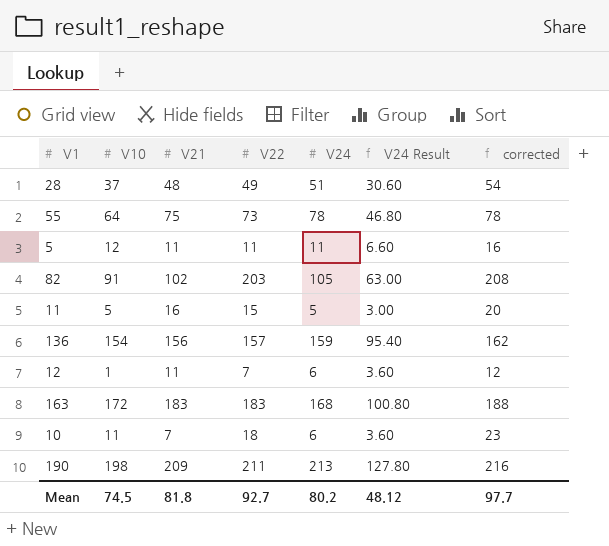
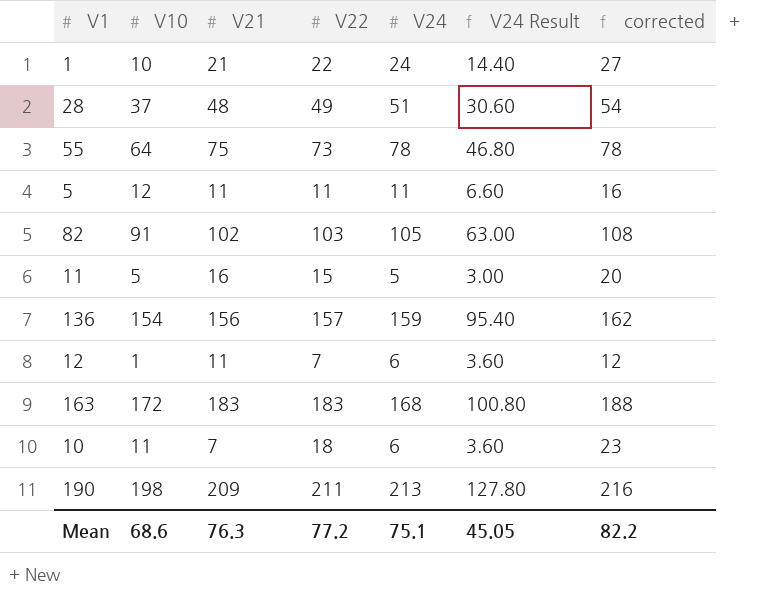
row 1: none -> 10 | 21 | 22 | 24 | 14.40 | 27
82 | V22: 203 -> 103
82 | corrected: 208 -> 108
Mean | V10: 74.5 -> 68.6
Mean | V21: 81.8 -> 76.3
Mean | V22: 92.7 -> 77.2
Mean | V24: 80.2 -> 75.1
Mean | V24 Result: 48.12 -> 45.05
Mean | corrected: 97.7 -> 82.2

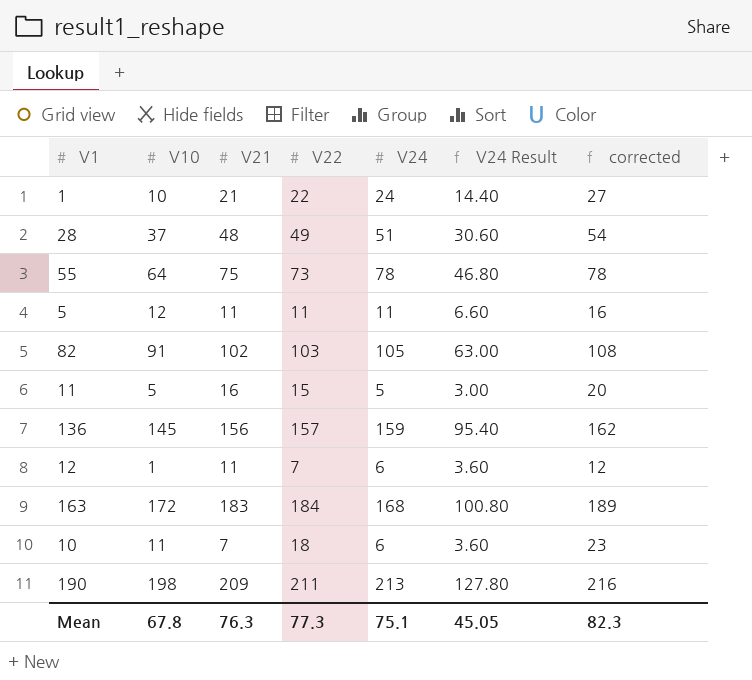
136 | V10: 154 -> 145
163 | V22: 183 -> 184
163 | corrected: 188 -> 189
Mean | V10: 68.6 -> 67.8
Mean | V22: 77.2 -> 77.3
Mean | corrected: 82.2 -> 82.3

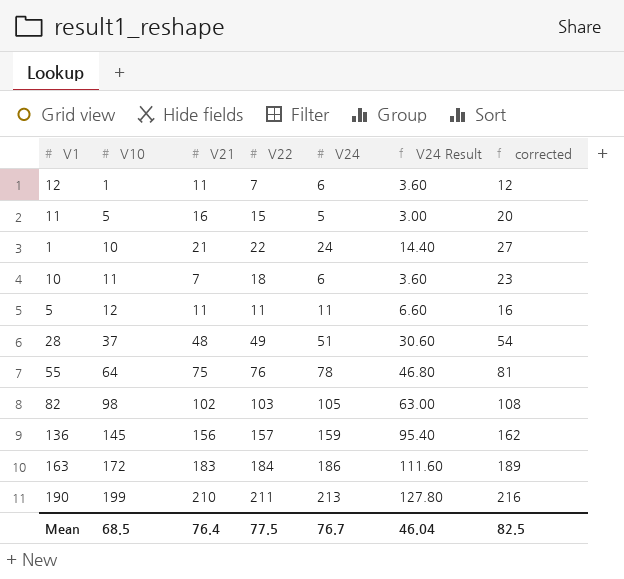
row order: none -> V10 ascending
55 | V22: 73 -> 76
55 | corrected: 78 -> 81
82 | V10: 91 -> 98
163 | V24: 168 -> 186
163 | V24 Result: 100.80 -> 111.60
190 | V10: 198 -> 199
190 | V21: 209 -> 210
Mean | V10: 67.8 -> 68.5
Mean | V21: 76.3 -> 76.4
Mean | V22: 77.3 -> 77.5
Mean | V24: 75.1 -> 76.7
Mean | V24 Result: 45.05 -> 46.04
Mean | corrected: 82.3 -> 82.5

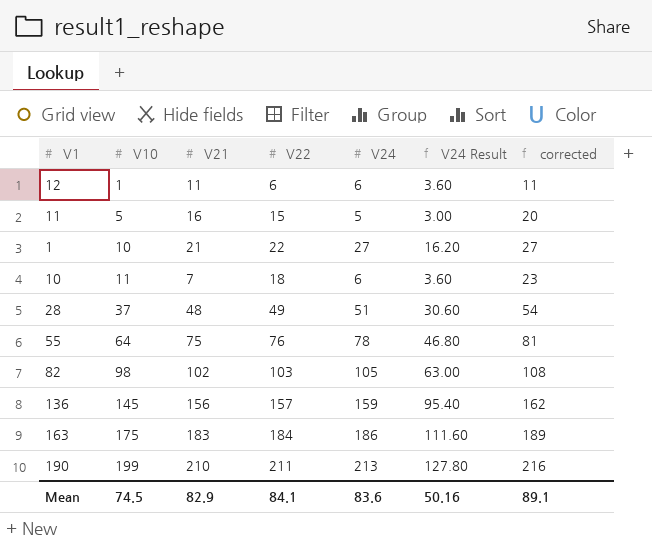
row 5: 12 | 11 | 11 | 11 | 6.60 | 16 -> none
12 | V22: 7 -> 6
12 | corrected: 12 -> 11
1 | V24: 24 -> 27
1 | V24 Result: 14.40 -> 16.20
163 | V10: 172 -> 175
Mean | V10: 68.5 -> 74.5
Mean | V21: 76.4 -> 82.9
Mean | V22: 77.5 -> 84.1
Mean | V24: 76.7 -> 83.6
Mean | V24 Result: 46.04 -> 50.16
Mean | corrected: 82.5 -> 89.1

